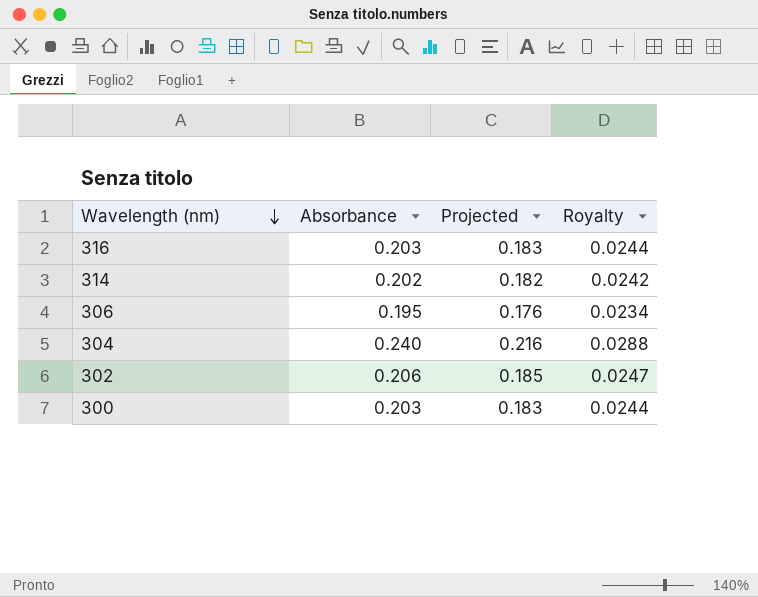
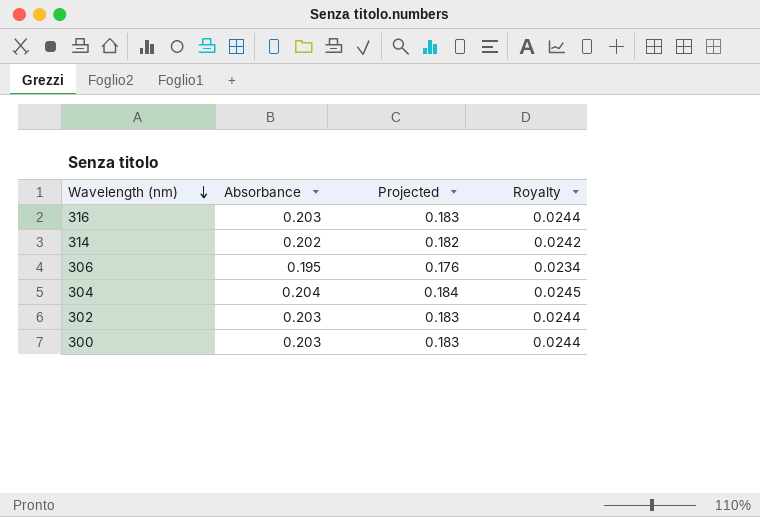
304 | Absorbance: 0.240 -> 0.204
304 | Projected: 0.216 -> 0.184
304 | Royalty: 0.0288 -> 0.0245
302 | Absorbance: 0.206 -> 0.203
302 | Projected: 0.185 -> 0.183
302 | Royalty: 0.0247 -> 0.0244

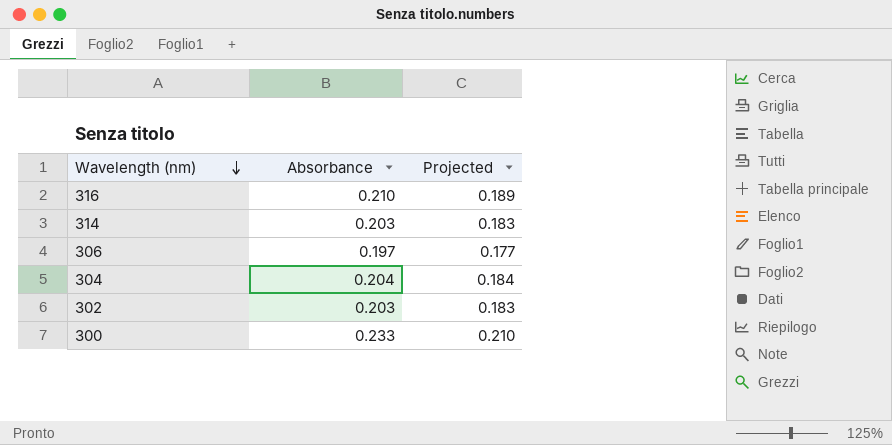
column Royalty | formula: [Absorbance] * 0.12 -> none
316 | Absorbance: 0.203 -> 0.210
316 | Projected: 0.183 -> 0.189
314 | Absorbance: 0.202 -> 0.203
314 | Projected: 0.182 -> 0.183
306 | Absorbance: 0.195 -> 0.197
306 | Projected: 0.176 -> 0.177
300 | Absorbance: 0.203 -> 0.233
300 | Projected: 0.183 -> 0.210

